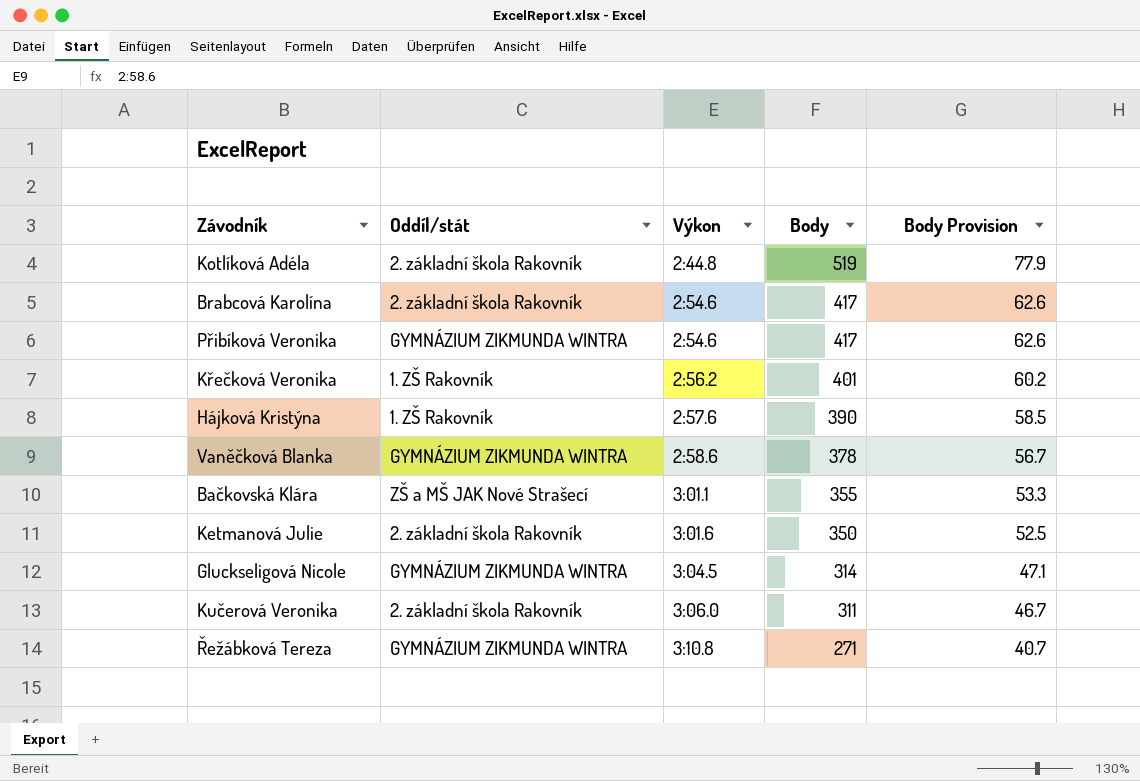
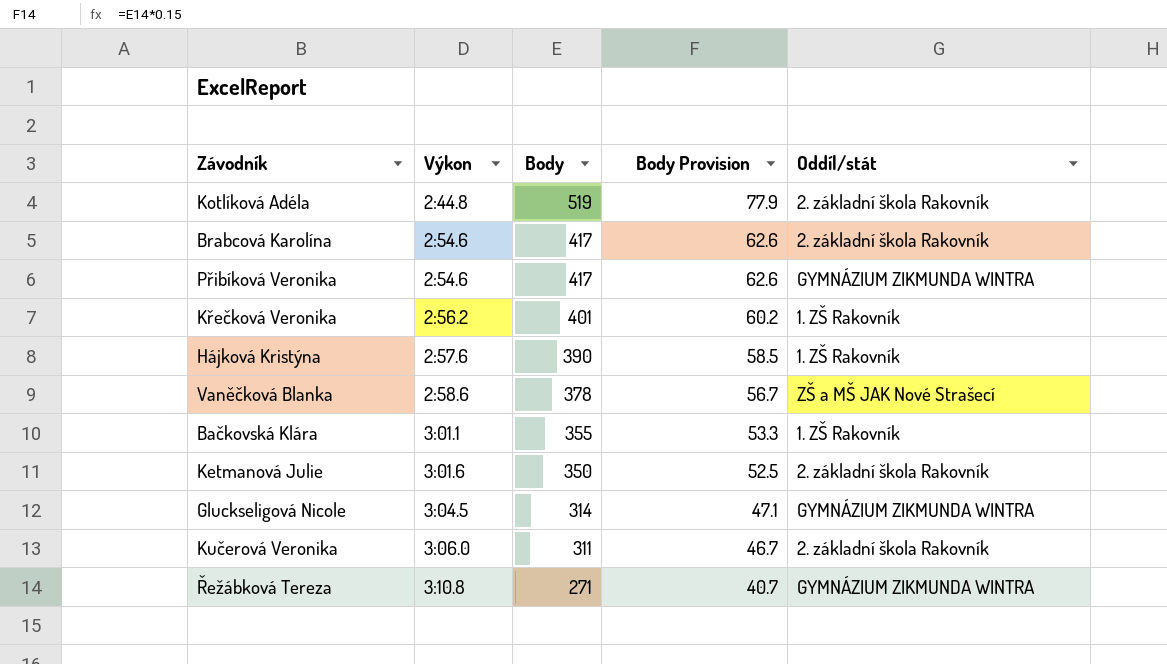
column Oddíl/stát | position: 2 -> 5
Vaněčková Blanka | Oddíl/stát: GYMNÁZIUM ZIKMUNDA WINTRA -> ZŠ a MŠ JAK Nové Strašecí
Bačkovská Klára | Oddíl/stát: ZŠ a MŠ JAK Nové Strašecí -> 1. ZŠ Rakovník

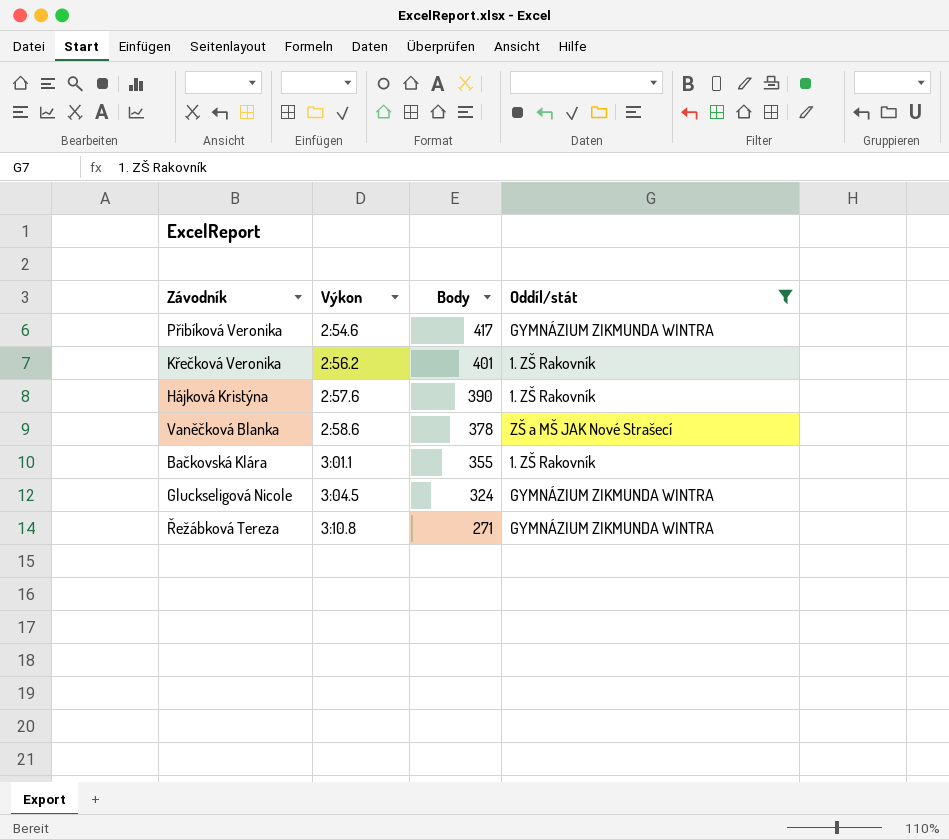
filter: none -> Oddíl/stát != 2. základní škola Rakovník
column Body Provision | formula: [Body] * 0.15 -> none
Gluckseligová Nicole | Body: 314 -> 324

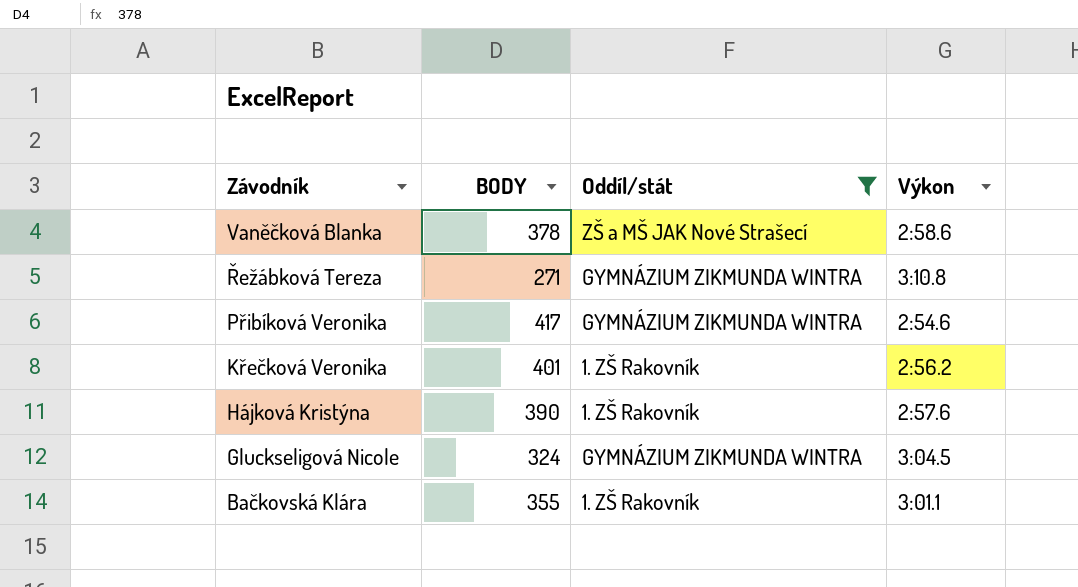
row order: Výkon ascending -> Závodník descending
column name: Body -> BODY
column Výkon | position: 2 -> 4

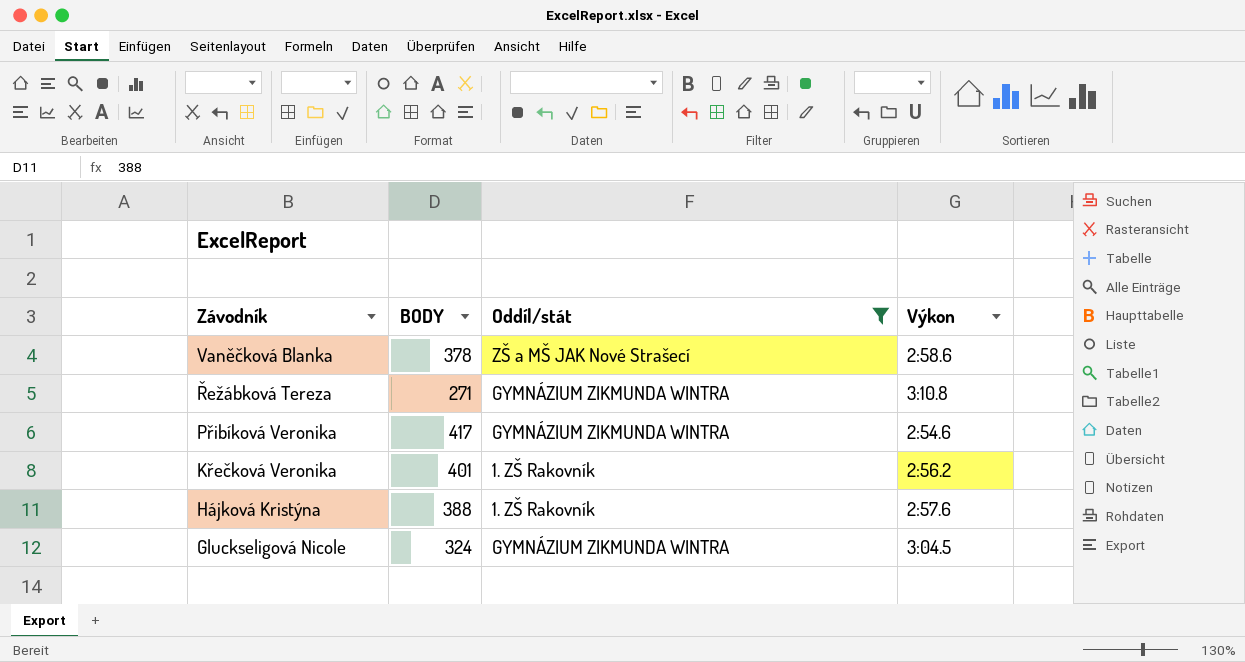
row Bačkovská Klára: 355 | 1. ZŠ Rakovník | 3:01.1 -> none
Hájková Kristýna | BODY: 390 -> 388

